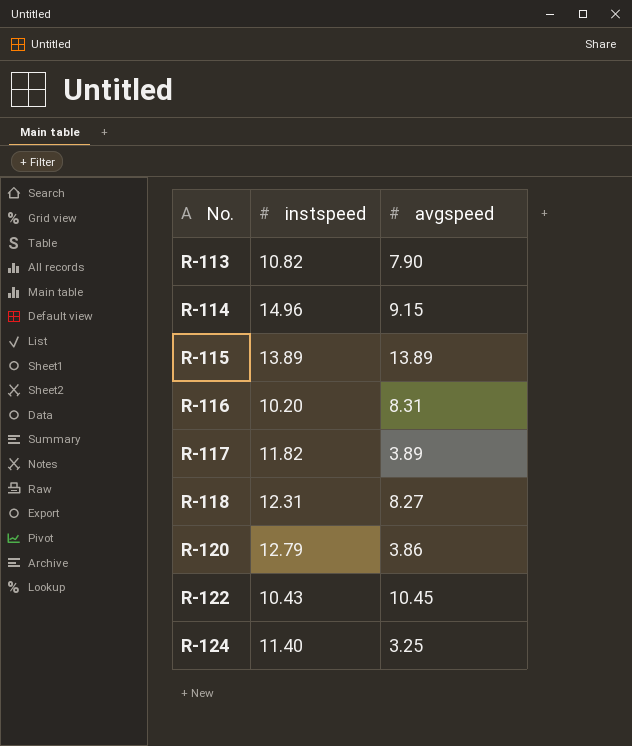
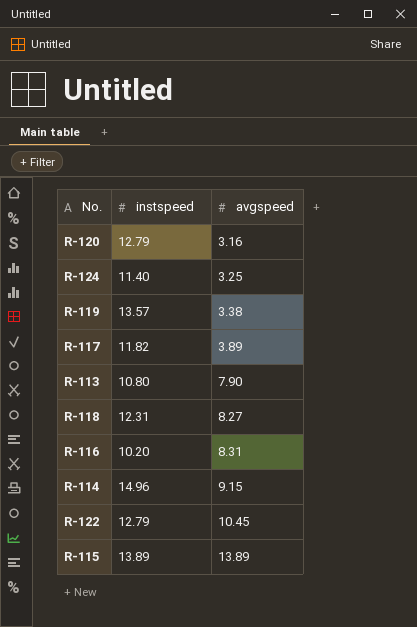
row order: No. ascending -> avgspeed ascending
R-120 | avgspeed: 3.86 -> 3.16
row R-119: none -> 13.57 | 3.38
R-113 | instspeed: 10.82 -> 10.80
R-122 | instspeed: 10.43 -> 12.79

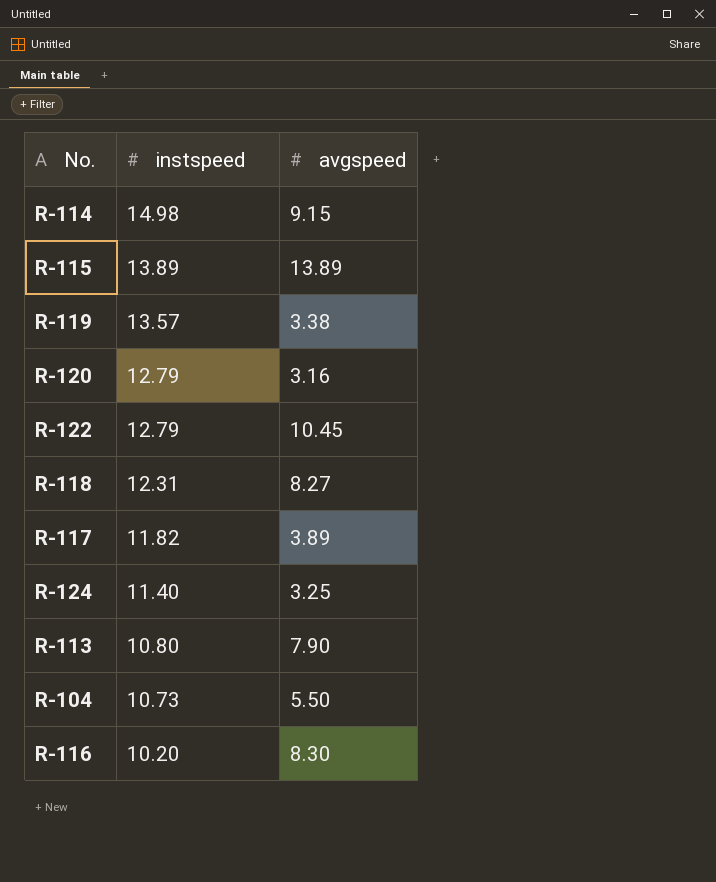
row order: avgspeed ascending -> instspeed descending
R-114 | instspeed: 14.96 -> 14.98
row R-104: none -> 10.73 | 5.50
R-116 | avgspeed: 8.31 -> 8.30

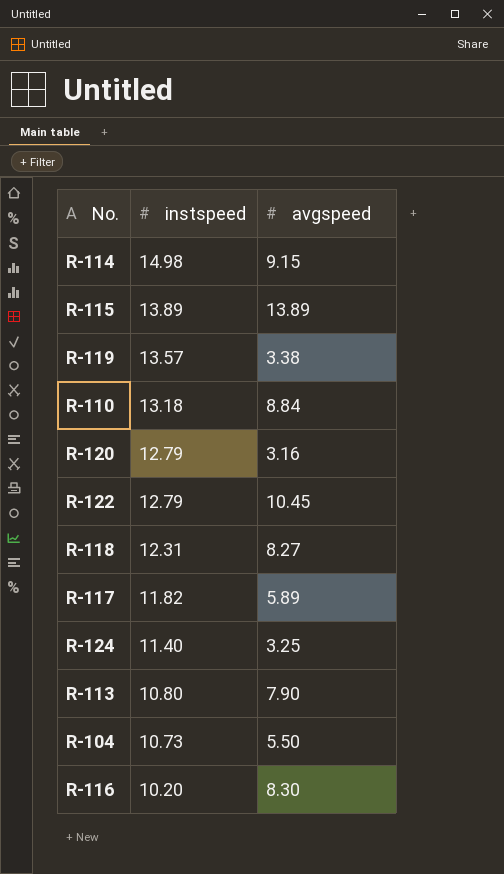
row R-110: none -> 13.18 | 8.84
R-117 | avgspeed: 3.89 -> 5.89

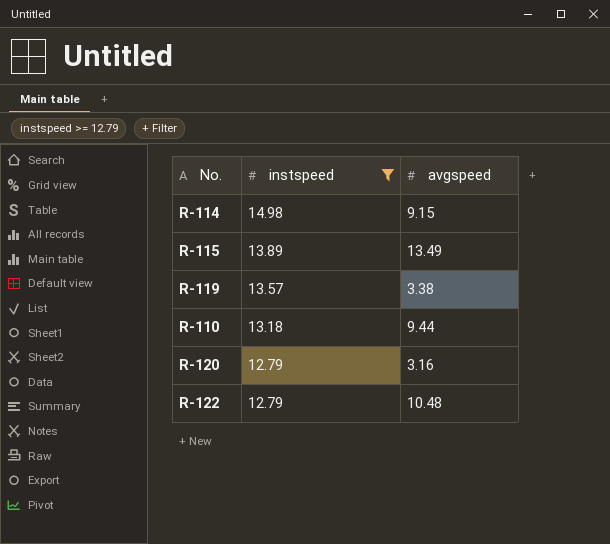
filter: none -> instspeed >= 12.79
R-115 | avgspeed: 13.89 -> 13.49
R-110 | avgspeed: 8.84 -> 9.44
R-122 | avgspeed: 10.45 -> 10.48

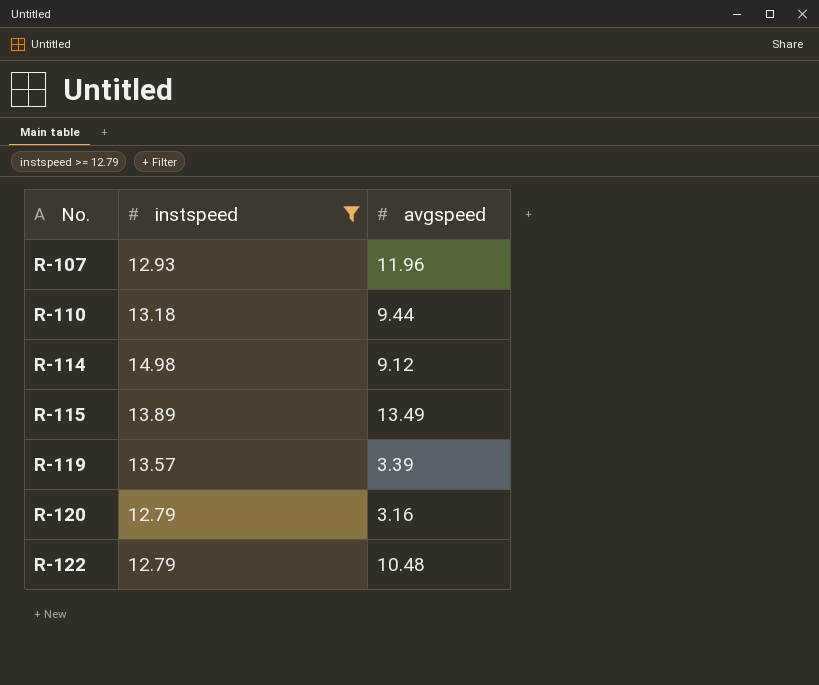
row order: instspeed descending -> No. ascending
row R-107: none -> 12.93 | 11.96
R-114 | avgspeed: 9.15 -> 9.12
R-119 | avgspeed: 3.38 -> 3.39

